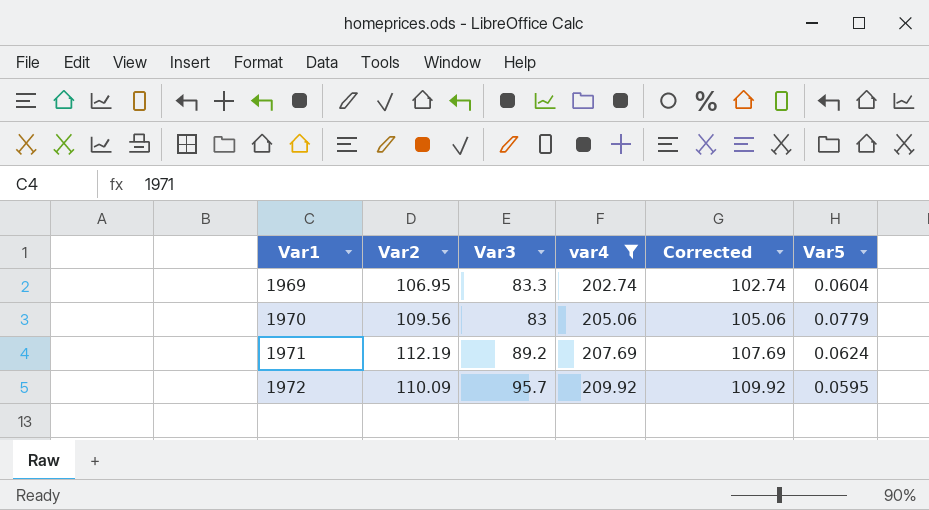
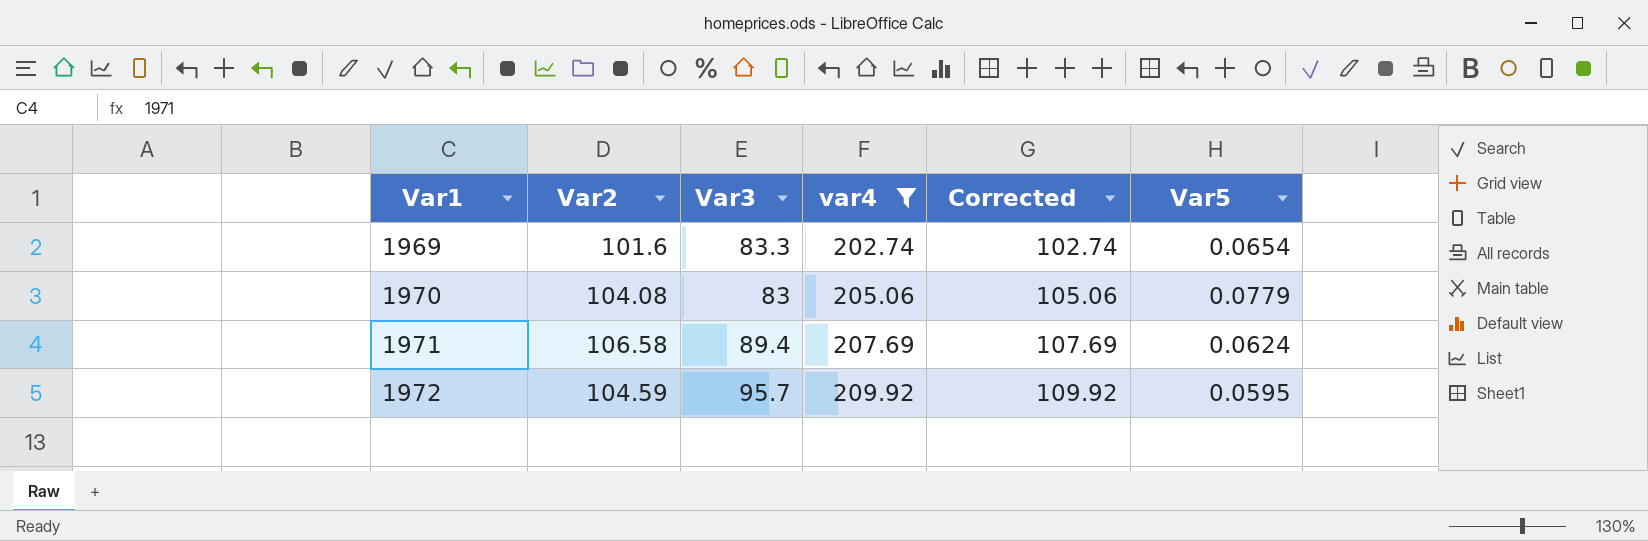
1969 | Var2: 106.95 -> 101.6
1969 | Var5: 0.0604 -> 0.0654
1970 | Var2: 109.56 -> 104.08
1971 | Var2: 112.19 -> 106.58
1971 | Var3: 89.2 -> 89.4
1972 | Var2: 110.09 -> 104.59

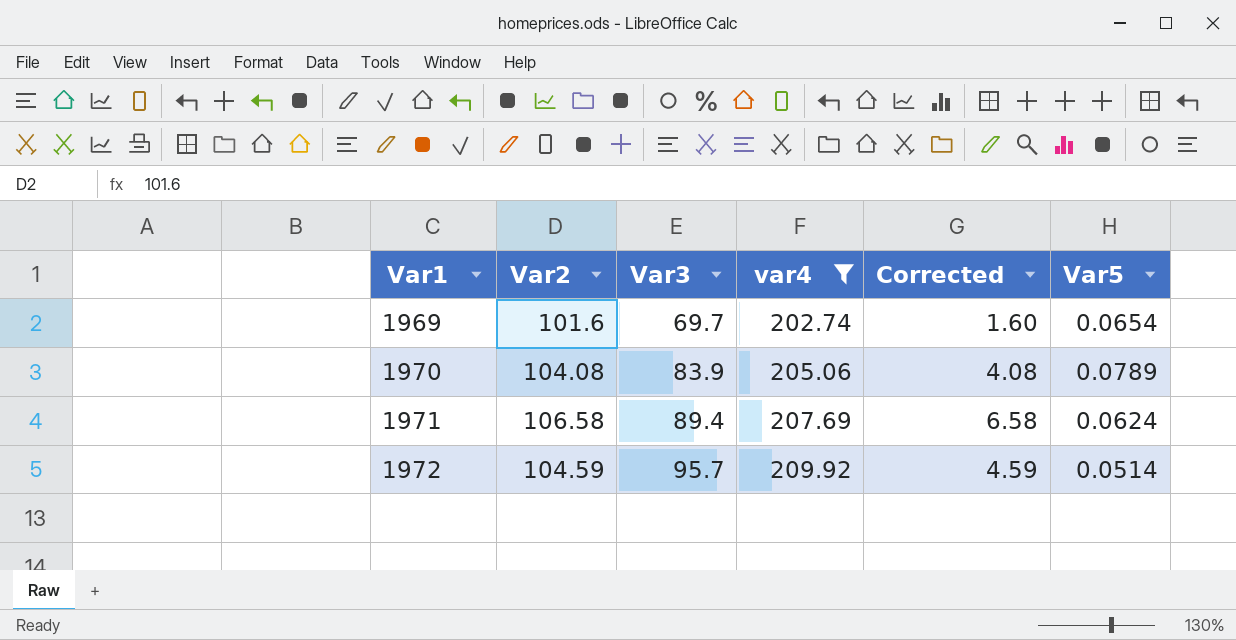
column Corrected | formula: [var4] - 100 -> [Var2] - 100
1969 | Var3: 83.3 -> 69.7
1970 | Var3: 83 -> 83.9
1970 | Var5: 0.0779 -> 0.0789
1972 | Var5: 0.0595 -> 0.0514

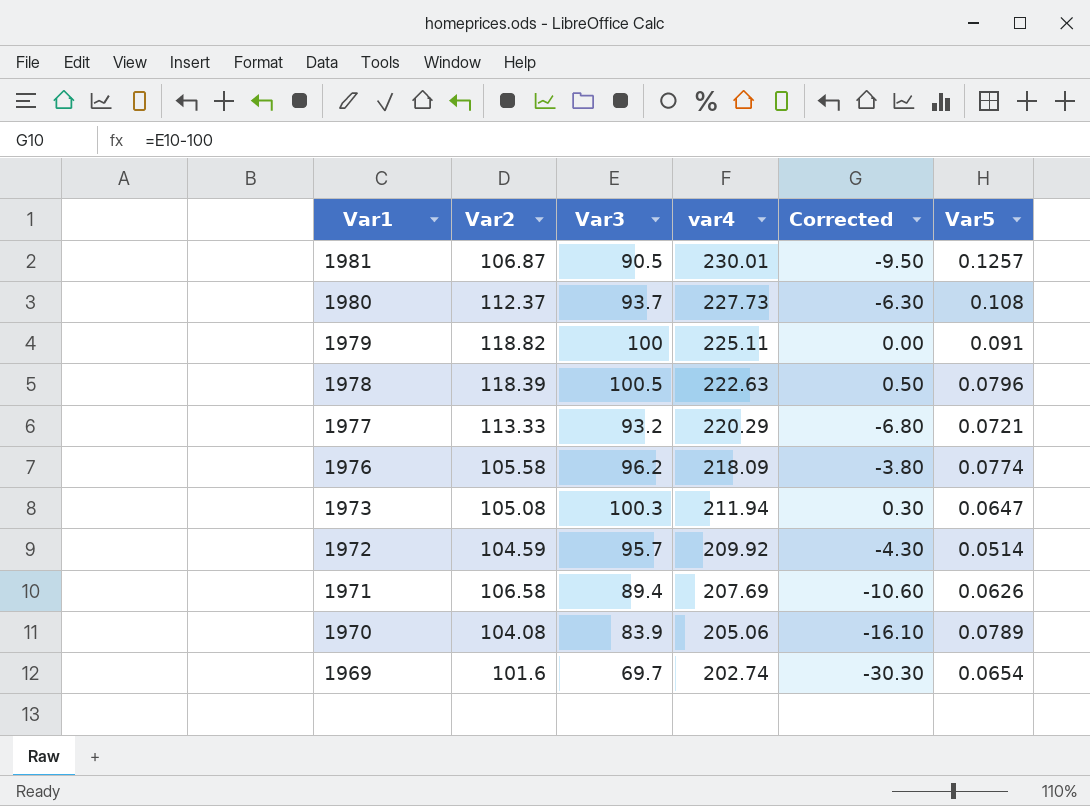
filter: var4 <= 209.92 -> none
row order: Var1 ascending -> Var1 descending
column Corrected | formula: [Var2] - 100 -> [Var3] - 100
1971 | Var5: 0.0624 -> 0.0626

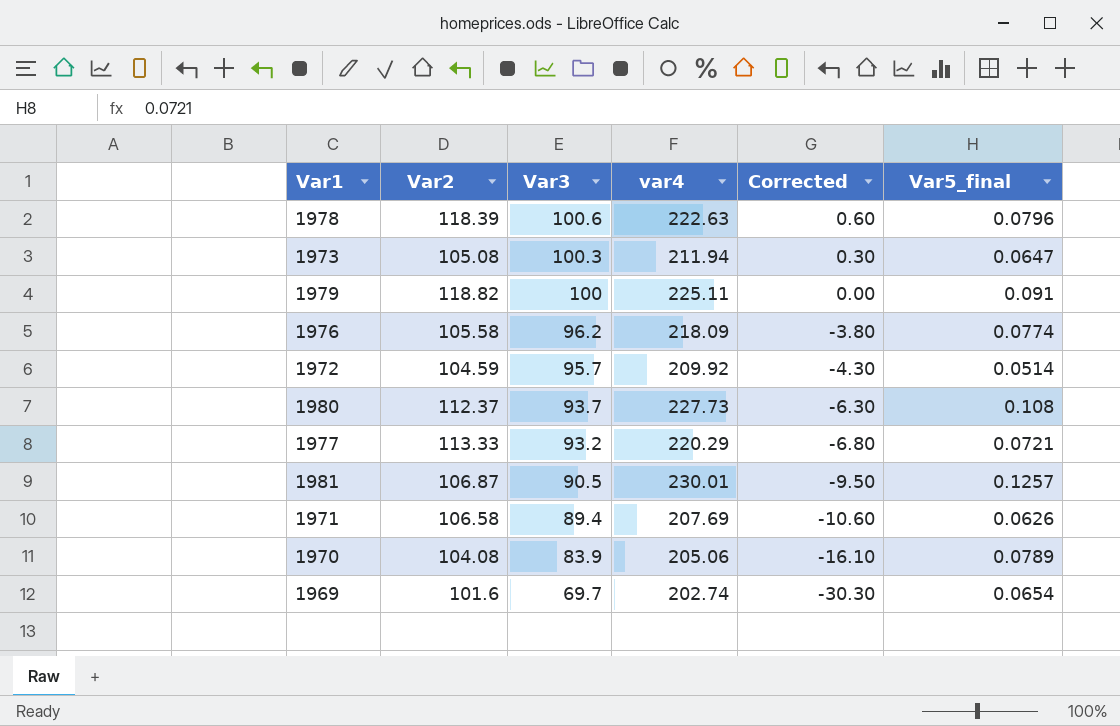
row order: Var1 descending -> Var3 descending
column name: Var5 -> Var5_final
1978 | Var3: 100.5 -> 100.6
1978 | Corrected: 0.50 -> 0.60

